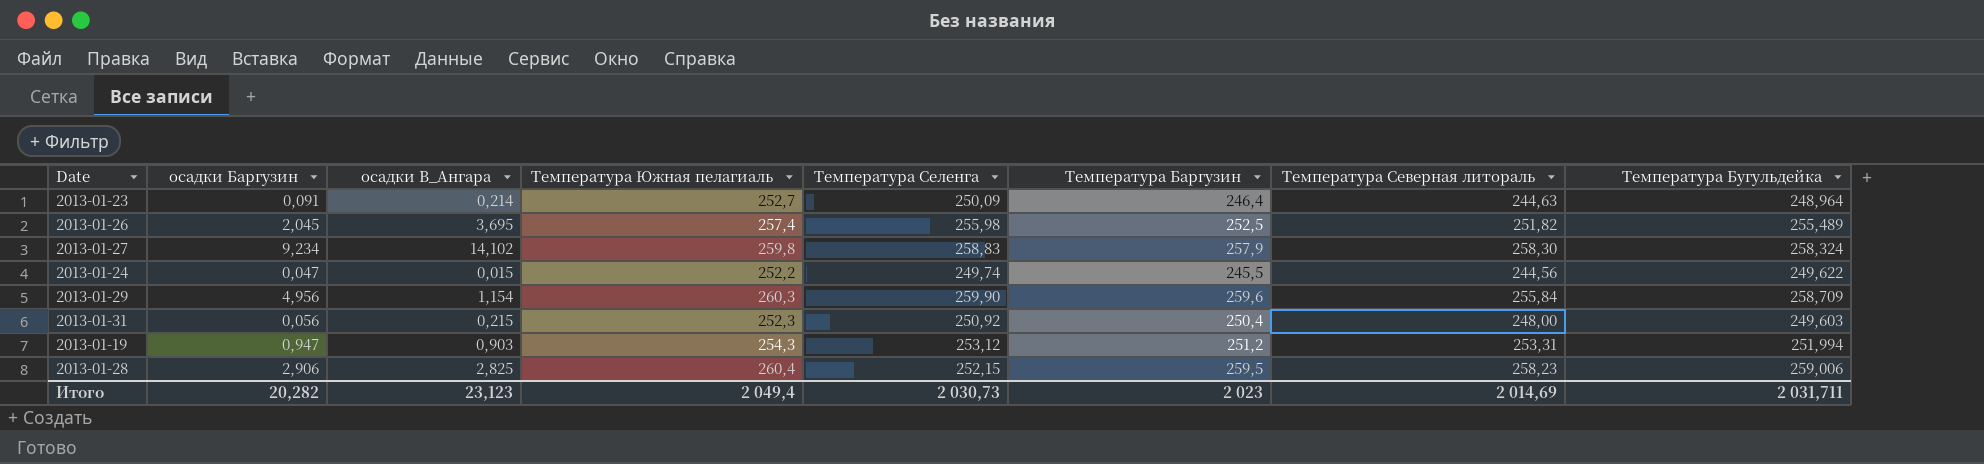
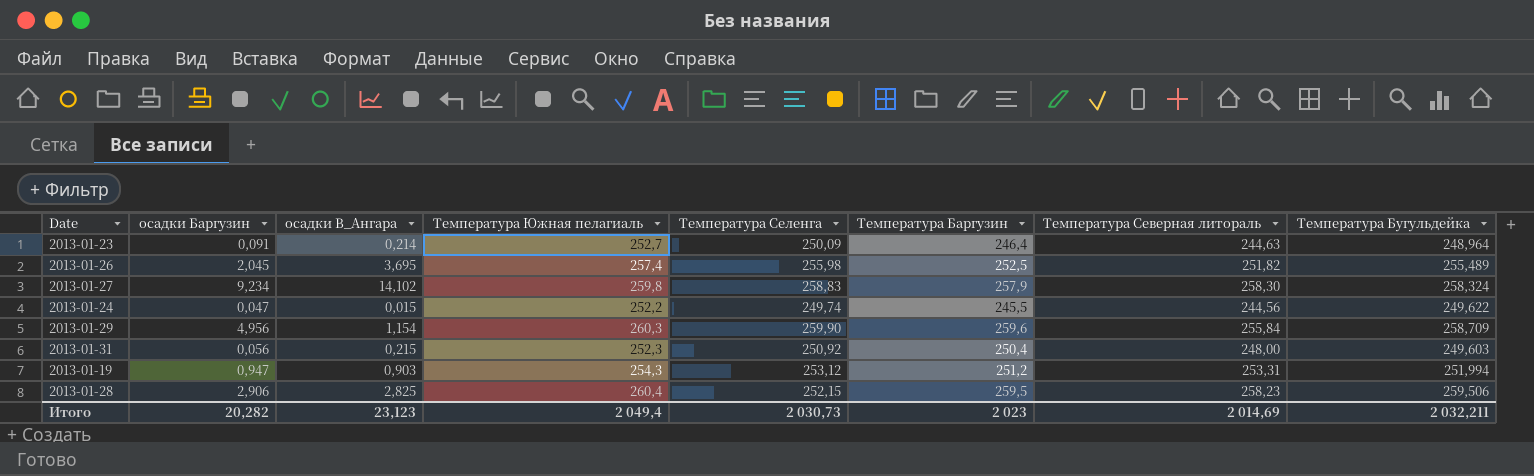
2013-01-28 | Температура Бугульдейка: 259,006 -> 259,506
Итого | Температура Бугульдейка: 2 031,711 -> 2 032,211

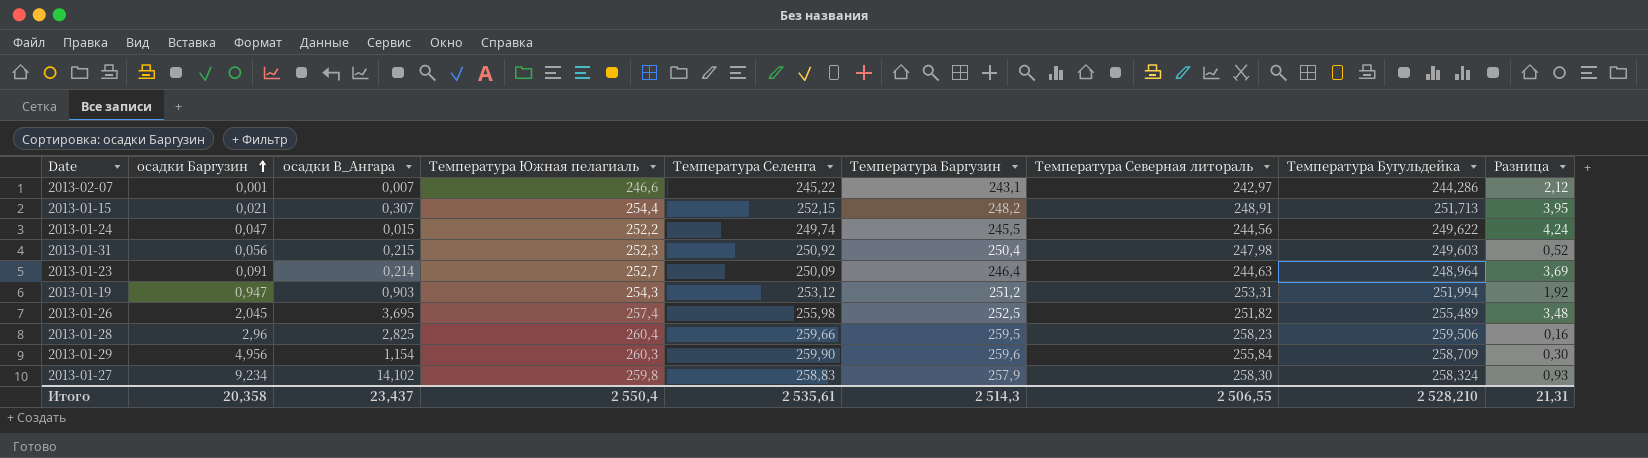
row order: none -> осадки Баргузин ascending
column Разница | formula: none -> [Температура Селенга] - [Температура Баргузин]
row 2013-02-07: none -> 0,001 | 0,007 | 246,6 | 245,22 | 243,1 | 242,97 | 244,286 | 2,12
row 2013-01-15: none -> 0,021 | 0,307 | 254,4 | 252,15 | 248,2 | 248,91 | 251,713 | 3,95
2013-01-31 | Температура Северная литораль: 248,00 -> 247,98
2013-01-28 | осадки Баргузин: 2,906 -> 2,96
2013-01-28 | Температура Селенга: 252,15 -> 259,66
Итого | осадки Баргузин: 20,282 -> 20,358
Итого | осадки В_Ангара: 23,123 -> 23,437
Итого | Температура Южная пелагиаль: 2 049,4 -> 2 550,4
Итого | Температура Селенга: 2 030,73 -> 2 535,61
Итого | Температура Баргузин: 2 023 -> 2 514,3
Итого | Температура Северная литораль: 2 014,69 -> 2 506,55
Итого | Температура Бугульдейка: 2 032,211 -> 2 528,210

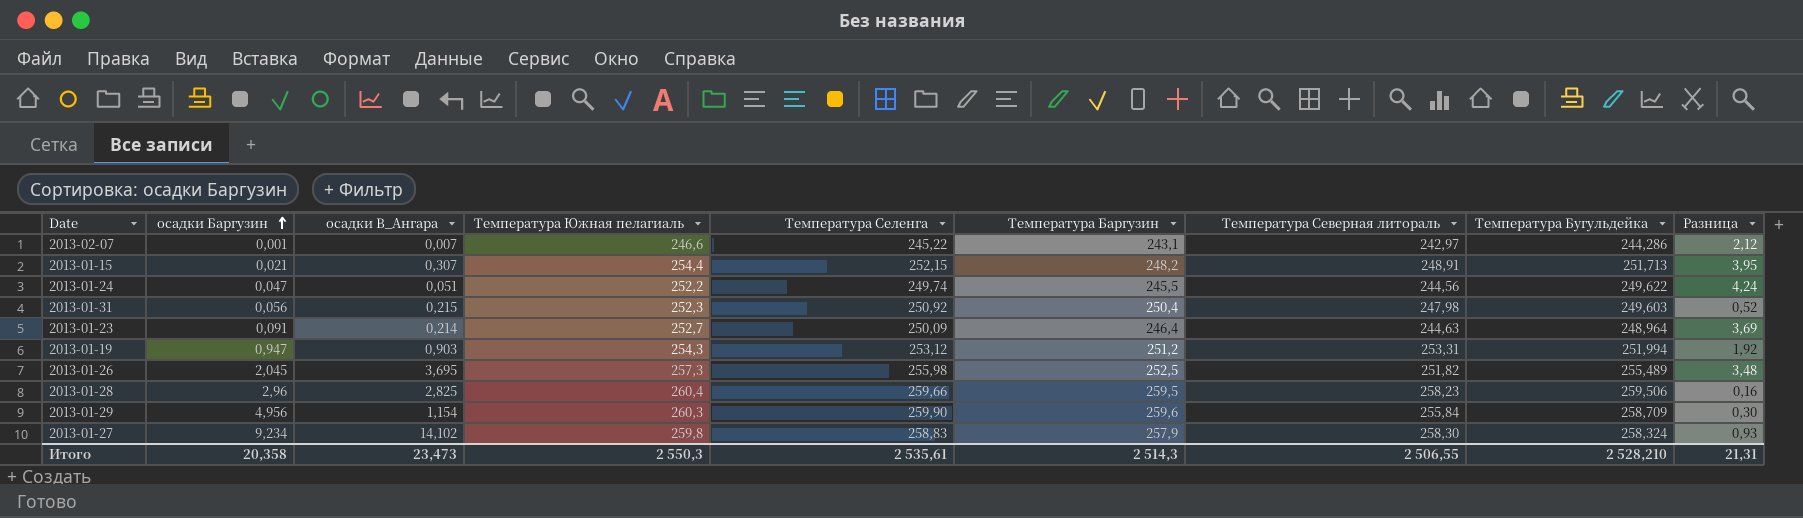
2013-01-24 | осадки В_Ангара: 0,015 -> 0,051
2013-01-26 | Температура Южная пелагиаль: 257,4 -> 257,3
Итого | осадки В_Ангара: 23,437 -> 23,473
Итого | Температура Южная пелагиаль: 2 550,4 -> 2 550,3

